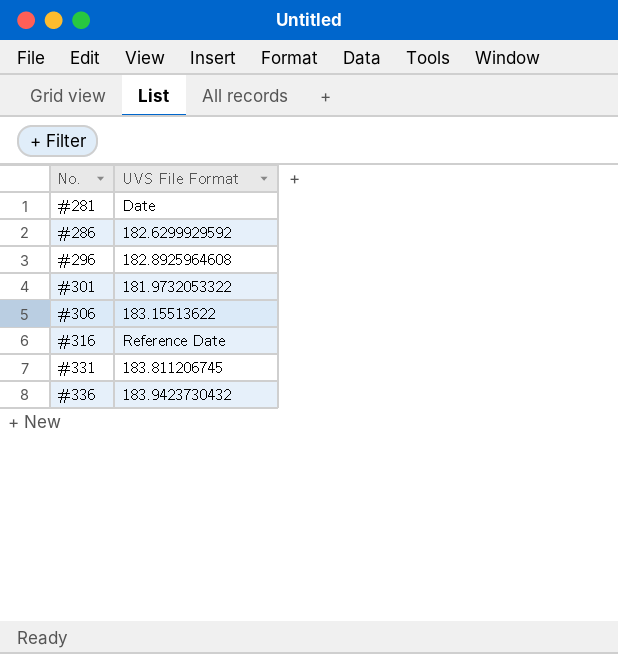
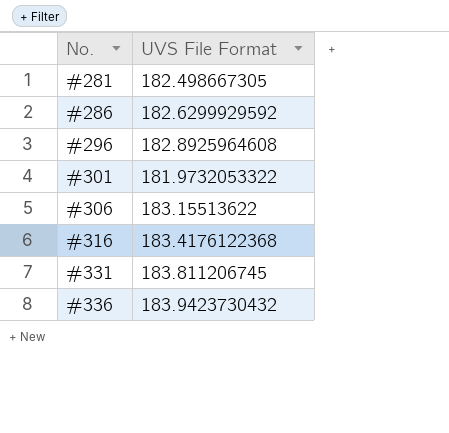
#281 | UVS File Format: Date -> 182.498667305
#316 | UVS File Format: Reference Date -> 183.4176122368

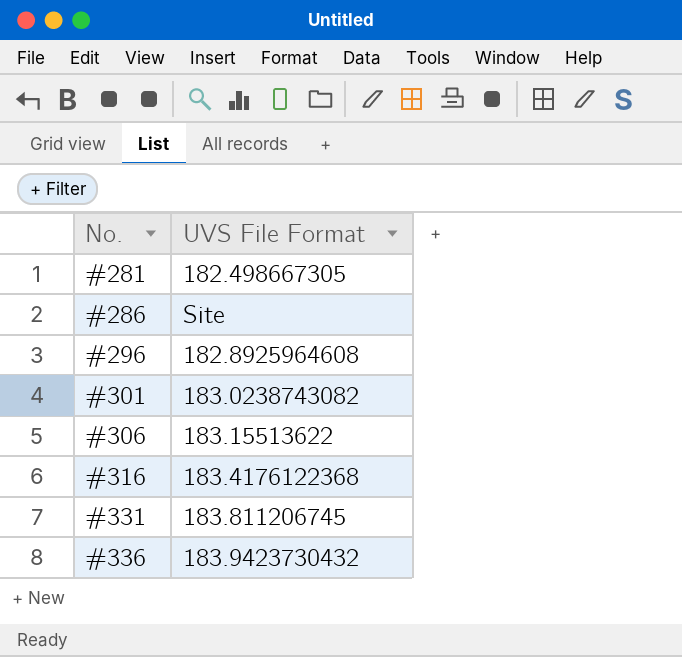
#286 | UVS File Format: 182.6299929592 -> Site
#301 | UVS File Format: 181.9732053322 -> 183.0238743082

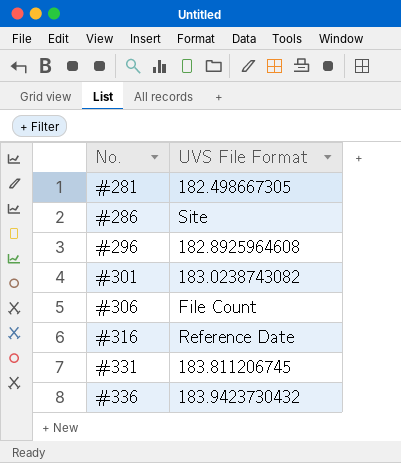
#306 | UVS File Format: 183.15513622 -> File Count
#316 | UVS File Format: 183.4176122368 -> Reference Date

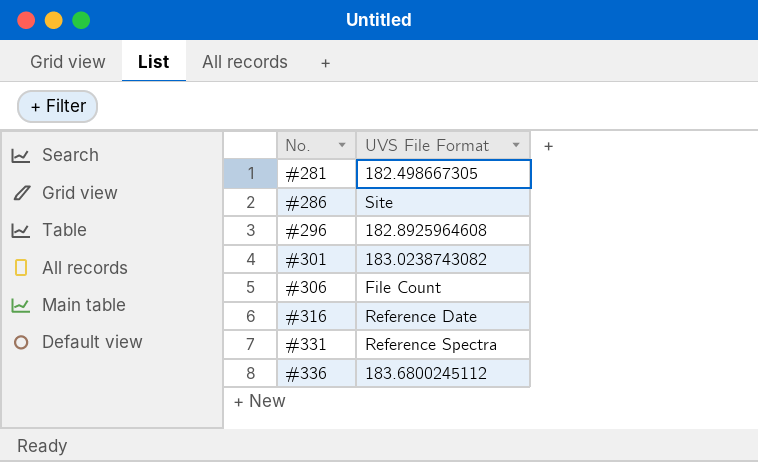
#331 | UVS File Format: 183.811206745 -> Reference Spectra
#336 | UVS File Format: 183.9423730432 -> 183.6800245112

